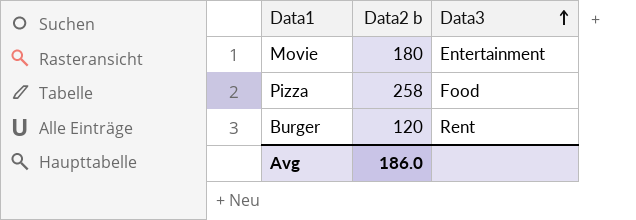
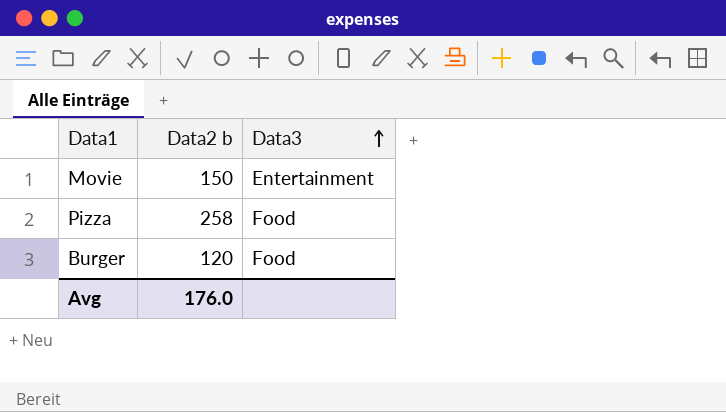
Movie | Data2 b: 180 -> 150
Burger | Data3: Rent -> Food
Avg | Data2 b: 186.0 -> 176.0

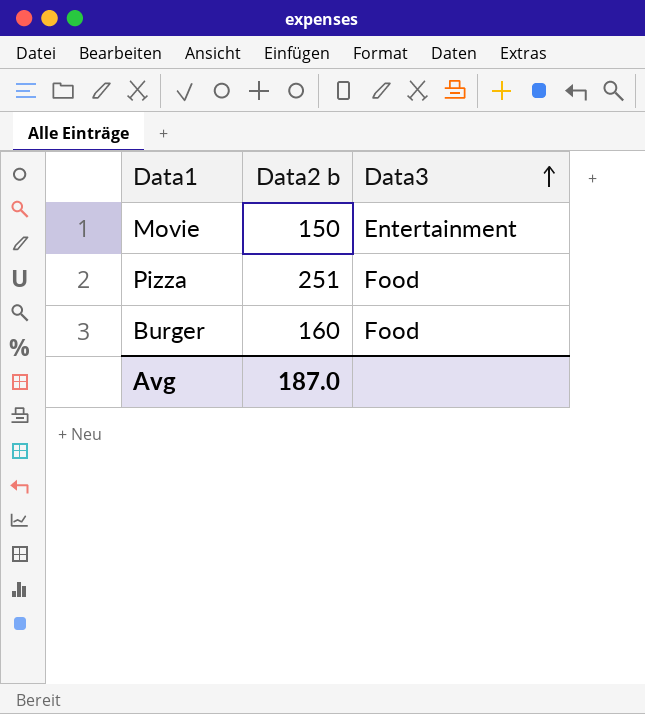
Pizza | Data2 b: 258 -> 251
Burger | Data2 b: 120 -> 160
Avg | Data2 b: 176.0 -> 187.0

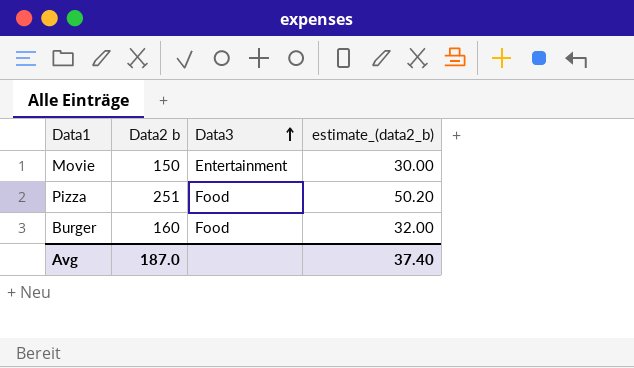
column estimate_(data2_b) | formula: none -> [Data2 b] * 0.2

